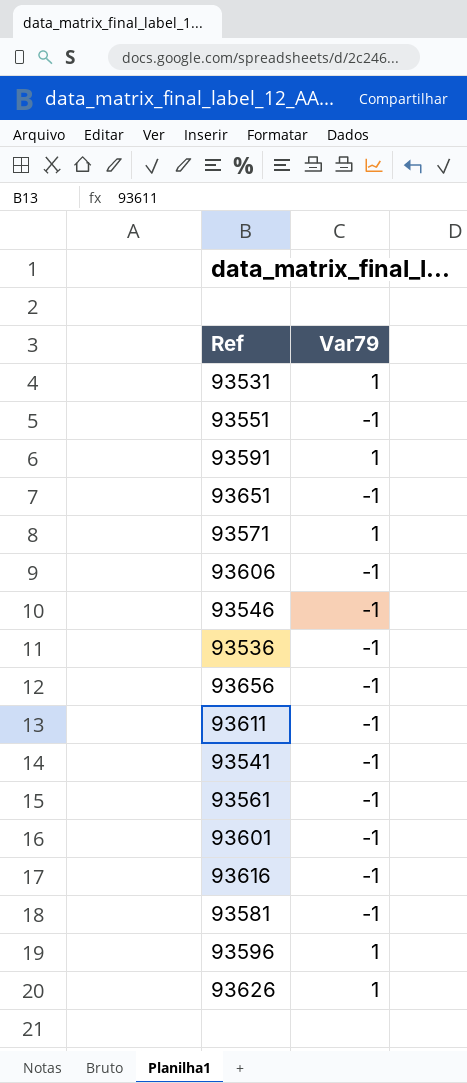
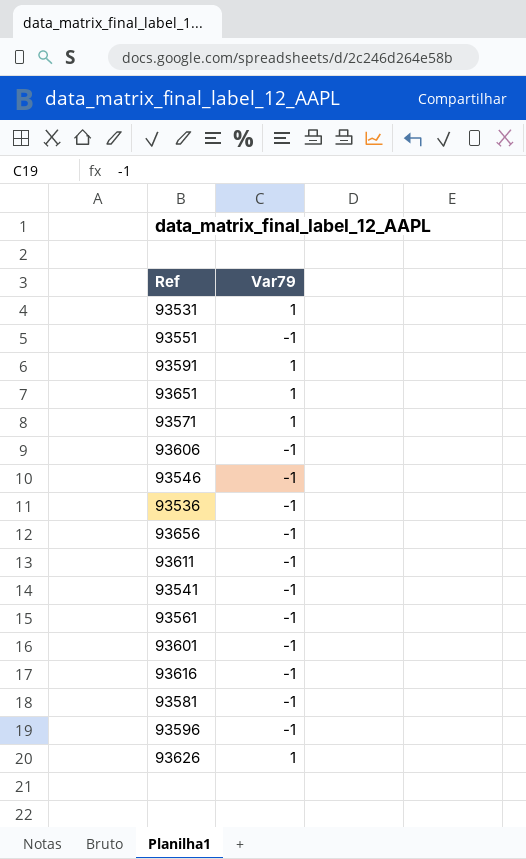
93651 | Var79: -1 -> 1
93596 | Var79: 1 -> -1

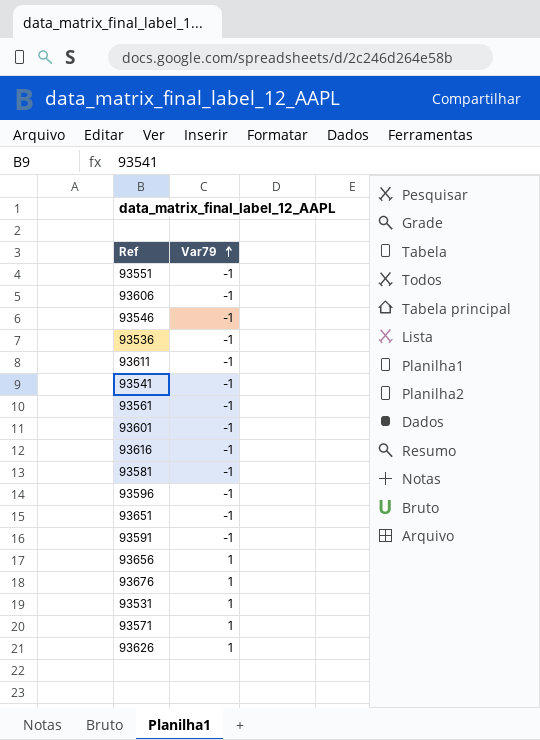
row order: none -> Var79 ascending
93651 | Var79: 1 -> -1
93591 | Var79: 1 -> -1
93656 | Var79: -1 -> 1
row 93676: none -> 1

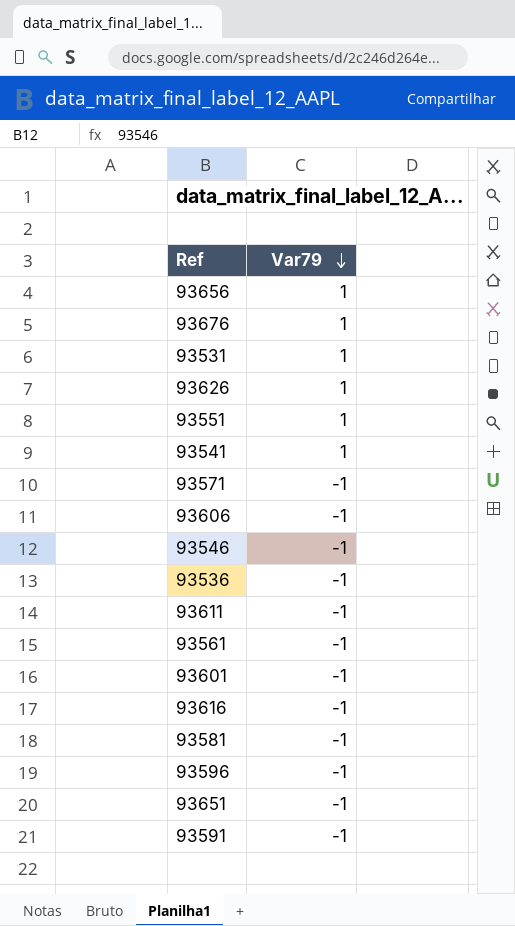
row order: Var79 ascending -> Var79 descending
93551 | Var79: -1 -> 1
93541 | Var79: -1 -> 1
93571 | Var79: 1 -> -1

